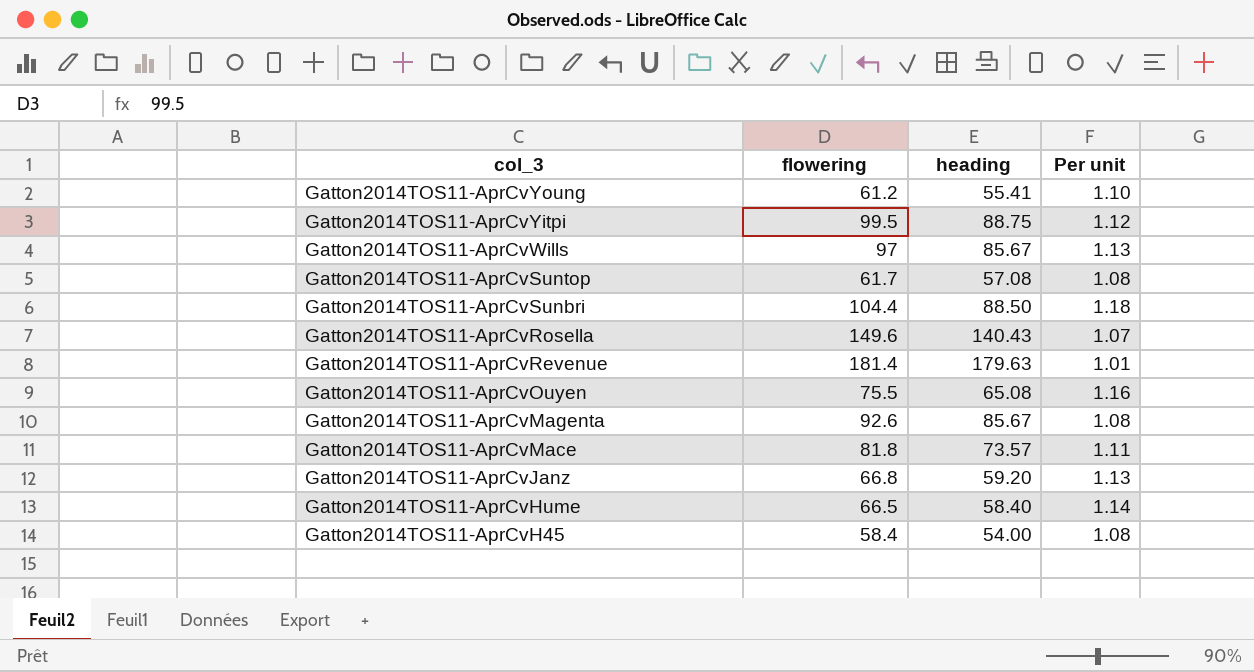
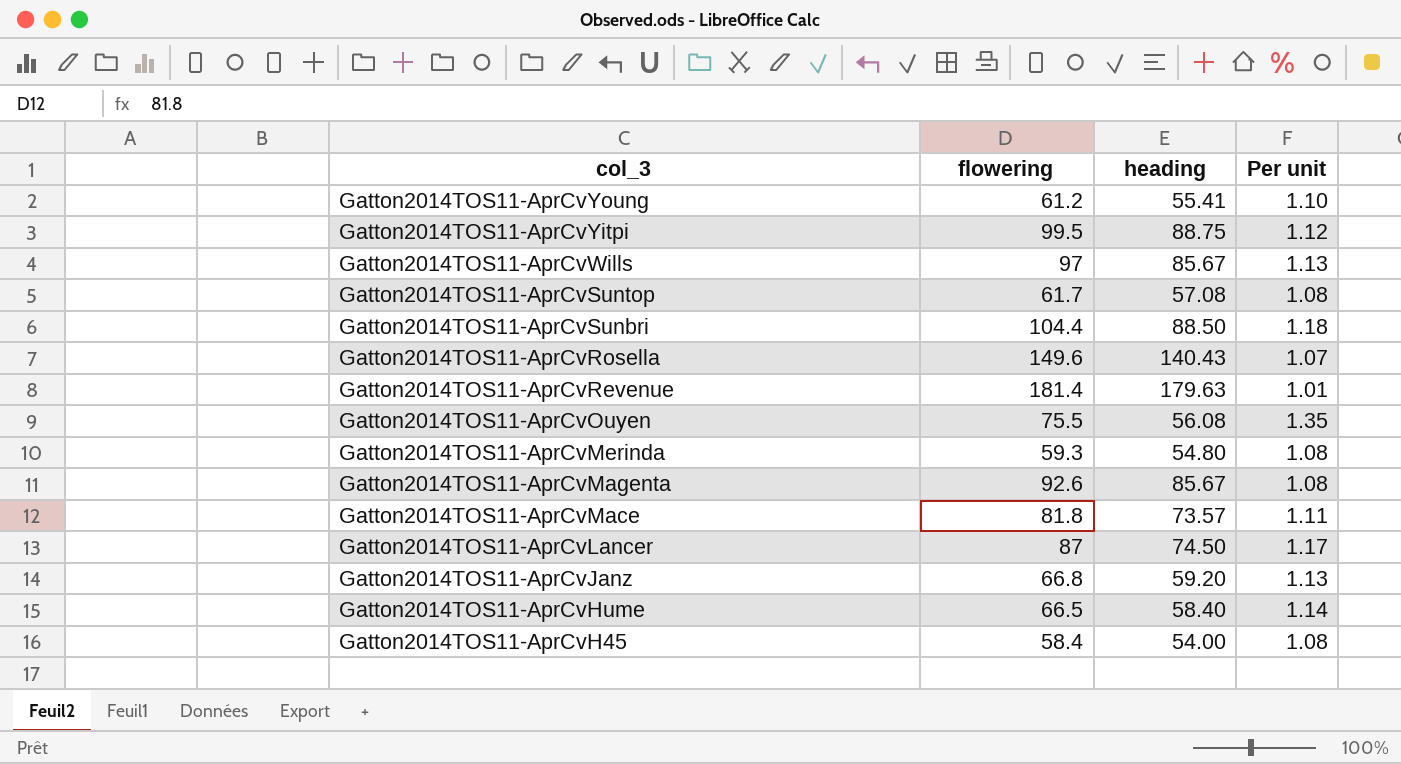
Gatton2014TOS11-AprCvOuyen | heading: 65.08 -> 56.08
Gatton2014TOS11-AprCvOuyen | Per unit: 1.16 -> 1.35
row Gatton2014TOS11-AprCvMerinda: none -> 59.3 | 54.80 | 1.08
row Gatton2014TOS11-AprCvLancer: none -> 87 | 74.50 | 1.17

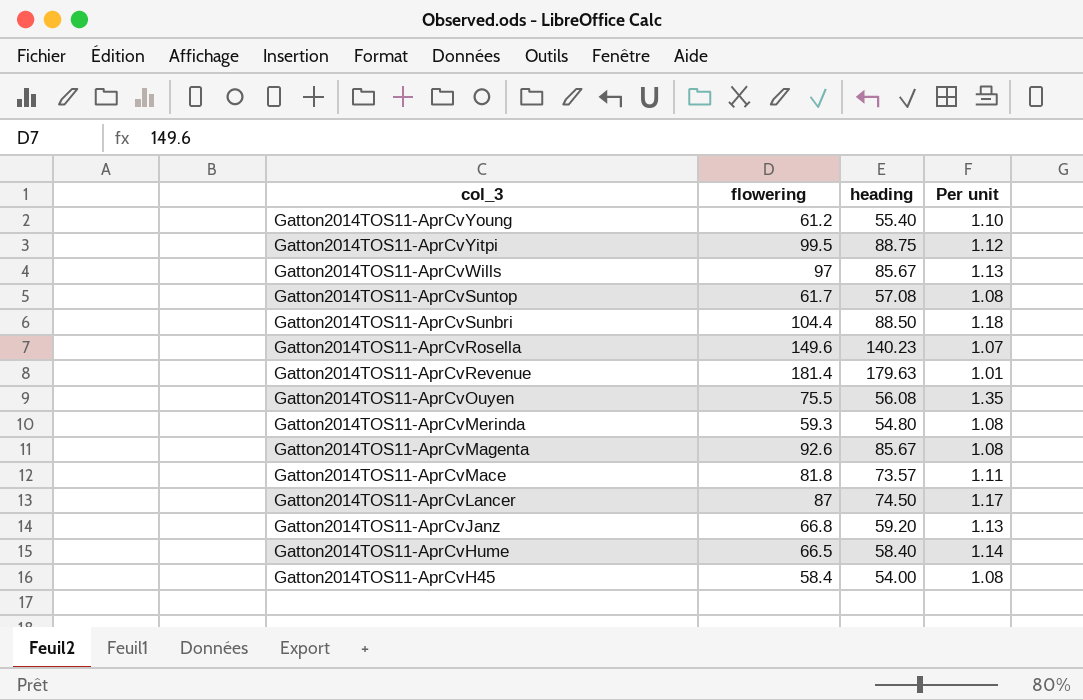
Gatton2014TOS11-AprCvYoung | heading: 55.41 -> 55.40
Gatton2014TOS11-AprCvRosella | heading: 140.43 -> 140.23

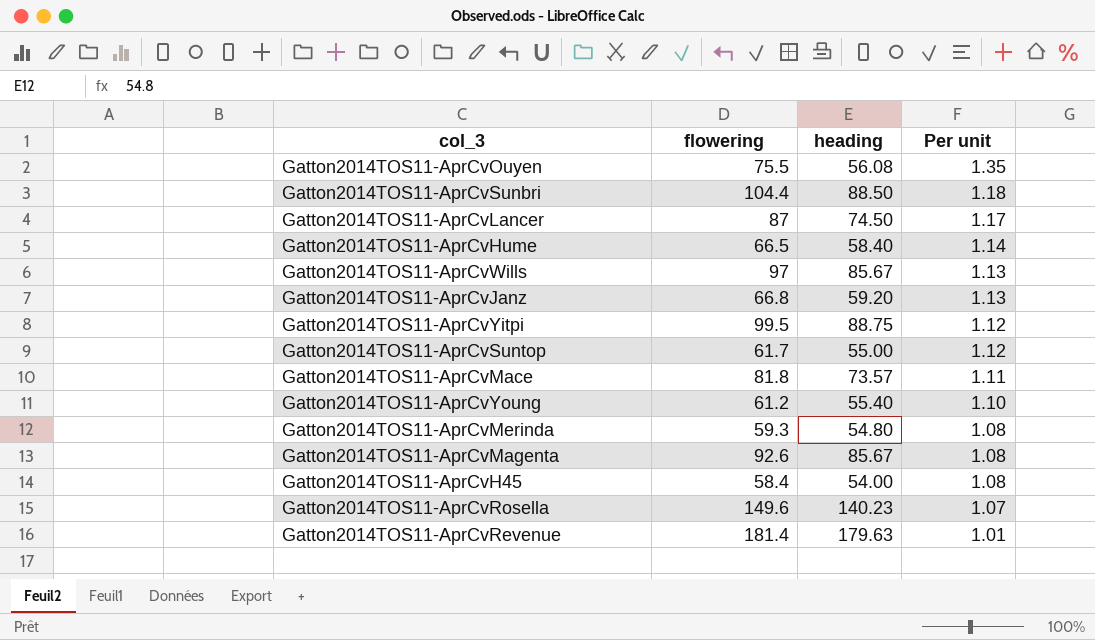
row order: col_3 descending -> Per unit descending
Gatton2014TOS11-AprCvSuntop | heading: 57.08 -> 55.00
Gatton2014TOS11-AprCvSuntop | Per unit: 1.08 -> 1.12

